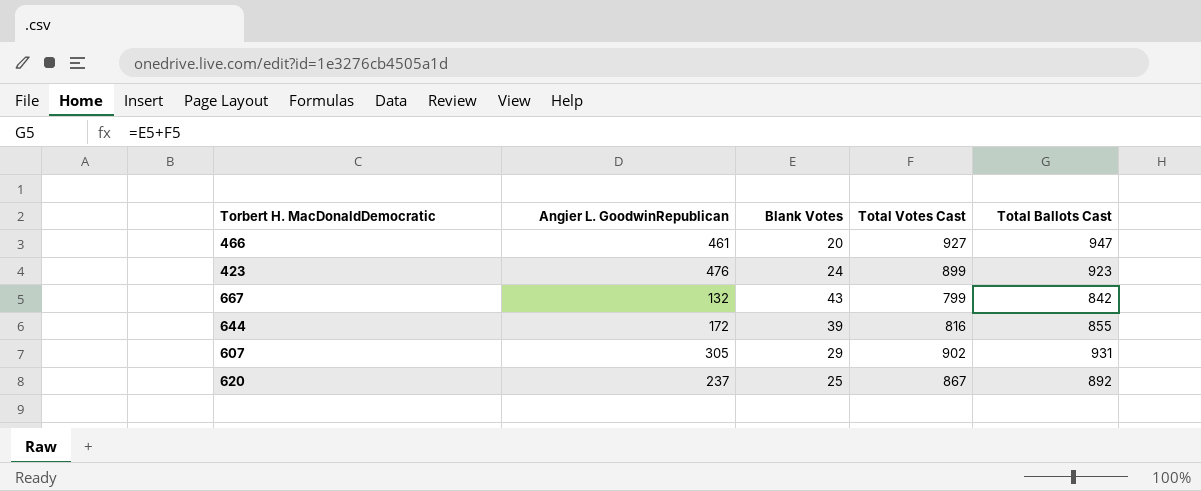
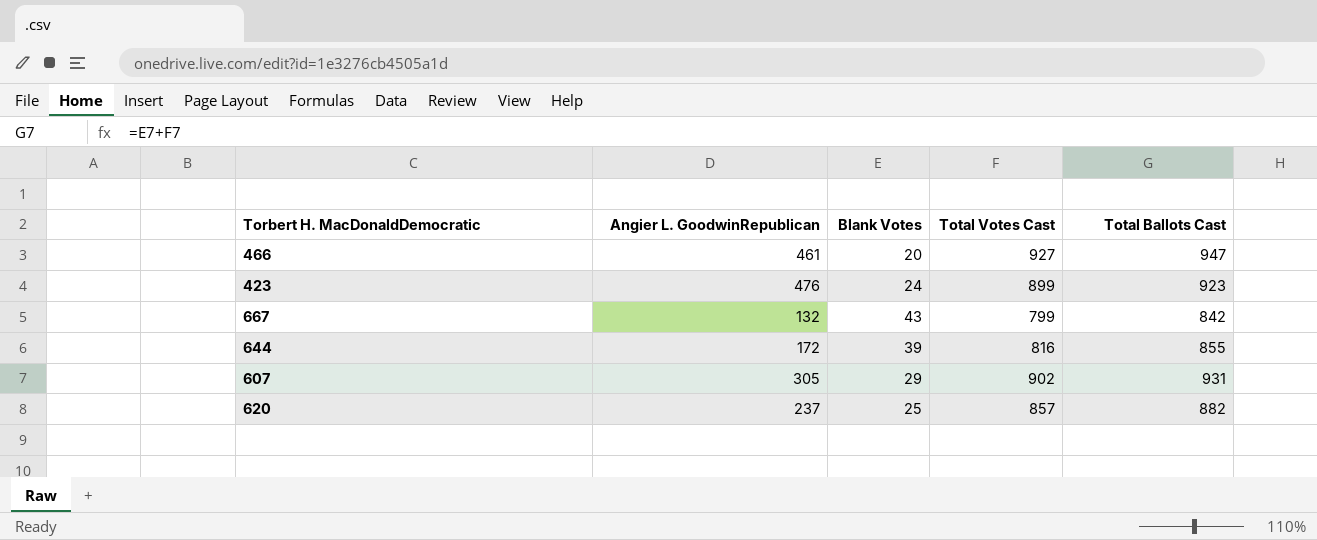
620 | Total Votes Cast: 867 -> 857
620 | Total Ballots Cast: 892 -> 882

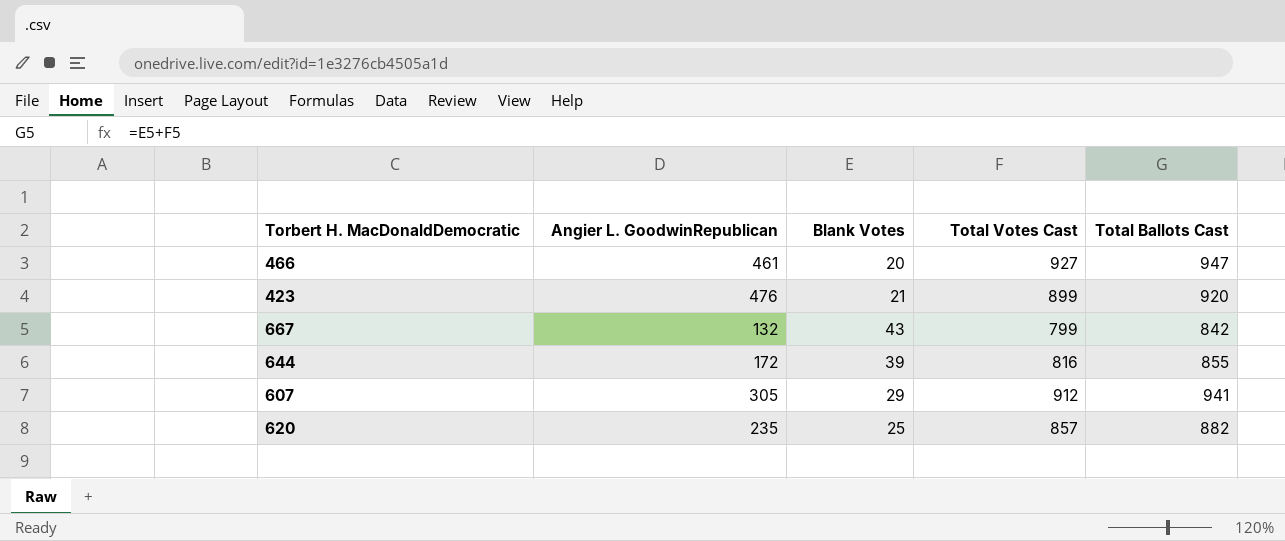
423 | Blank Votes: 24 -> 21
423 | Total Ballots Cast: 923 -> 920
607 | Total Votes Cast: 902 -> 912
607 | Total Ballots Cast: 931 -> 941
620 | Angier L. GoodwinRepublican: 237 -> 235

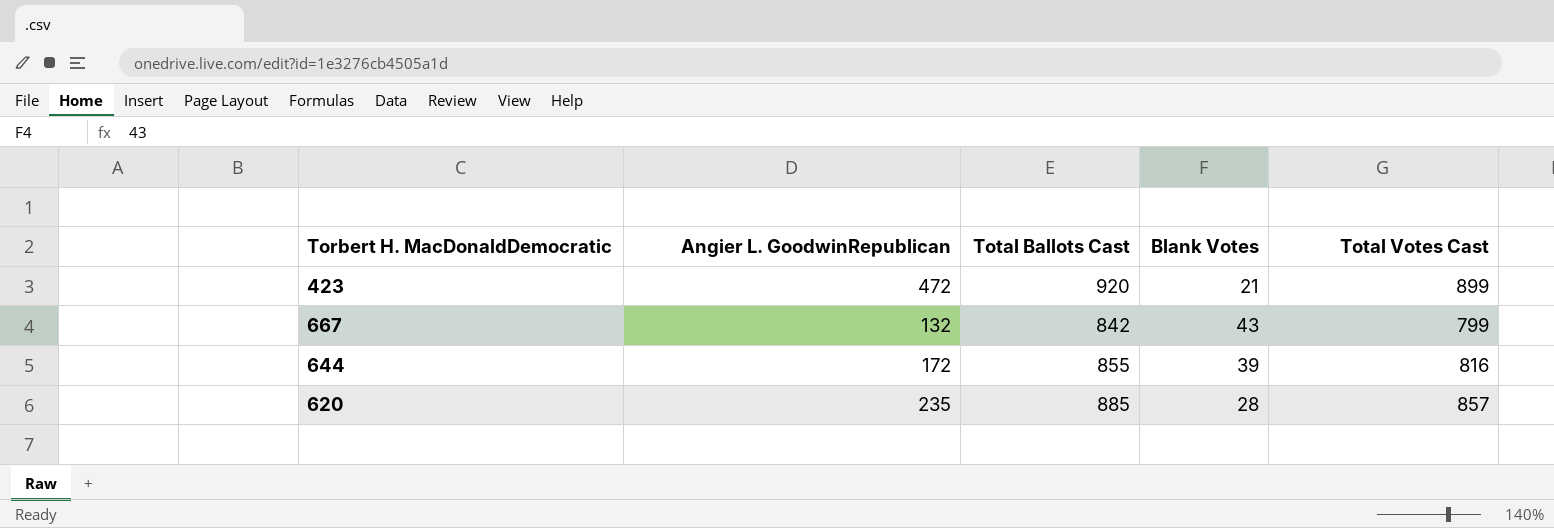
column Total Ballots Cast | position: 5 -> 3
row 466: 461 | 20 | 927 | 947 -> none
row 607: 305 | 29 | 912 | 941 -> none
423 | Angier L. GoodwinRepublican: 476 -> 472
620 | Total Ballots Cast: 882 -> 885
620 | Blank Votes: 25 -> 28

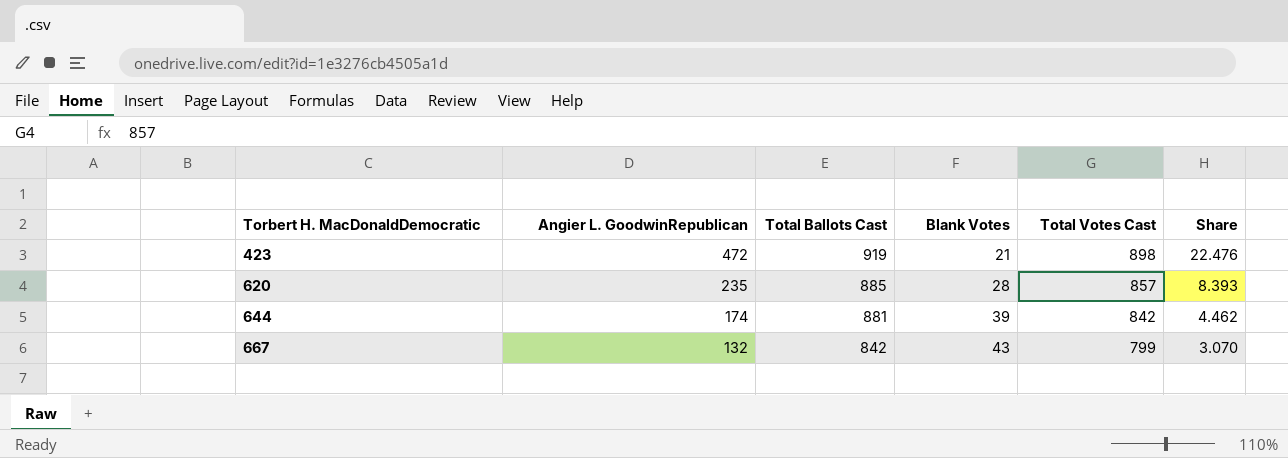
row order: none -> Torbert H. MacDonaldDemocratic ascending
column Share | formula: none -> [Angier L. GoodwinRepublican] / [Blank Votes]
423 | Total Ballots Cast: 920 -> 919
423 | Total Votes Cast: 899 -> 898
644 | Angier L. GoodwinRepublican: 172 -> 174
644 | Total Ballots Cast: 855 -> 881
644 | Total Votes Cast: 816 -> 842

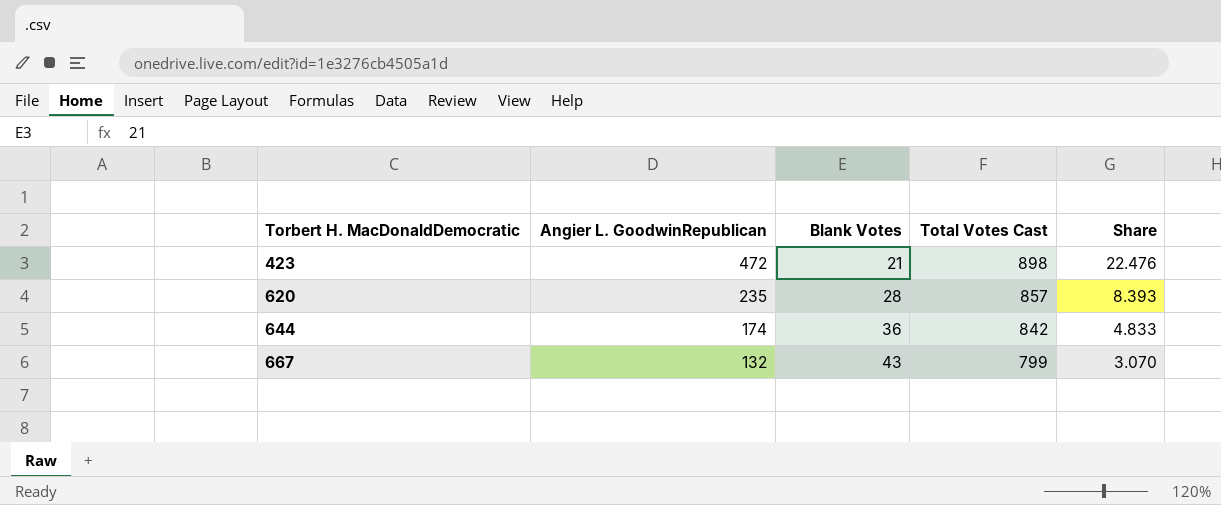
column Total Ballots Cast | formula: [Blank Votes] + [Total Votes Cast] -> none
644 | Blank Votes: 39 -> 36
644 | Share: 4.462 -> 4.833

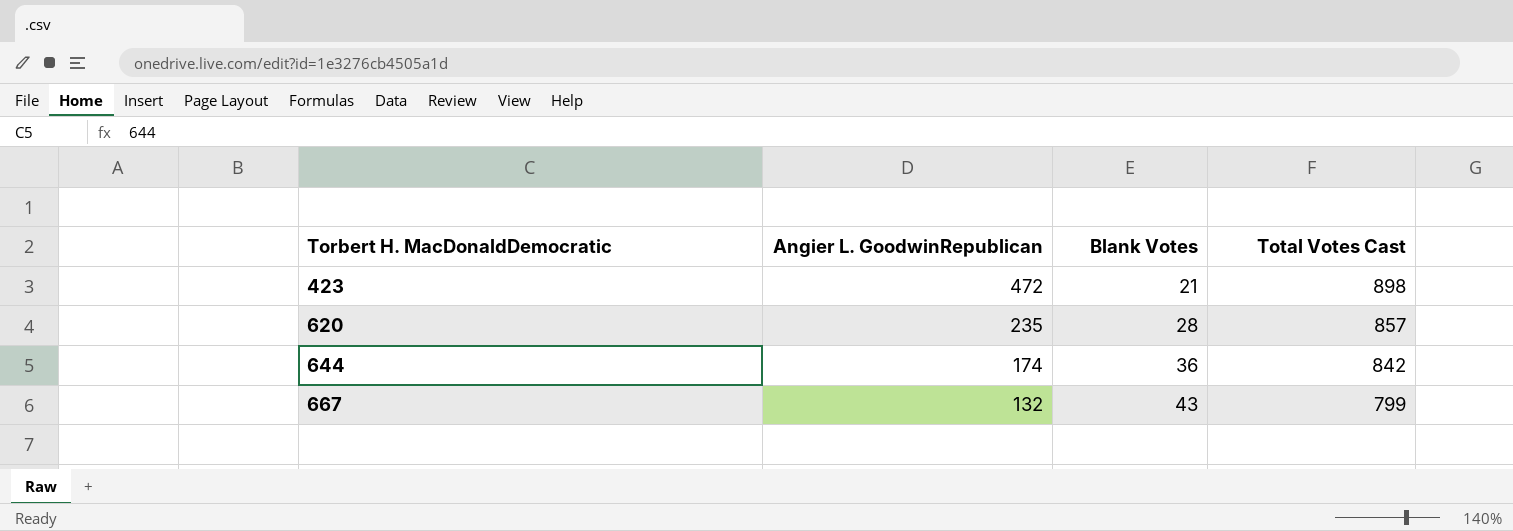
column Share | formula: [Angier L. GoodwinRepublican] / [Blank Votes] -> none

